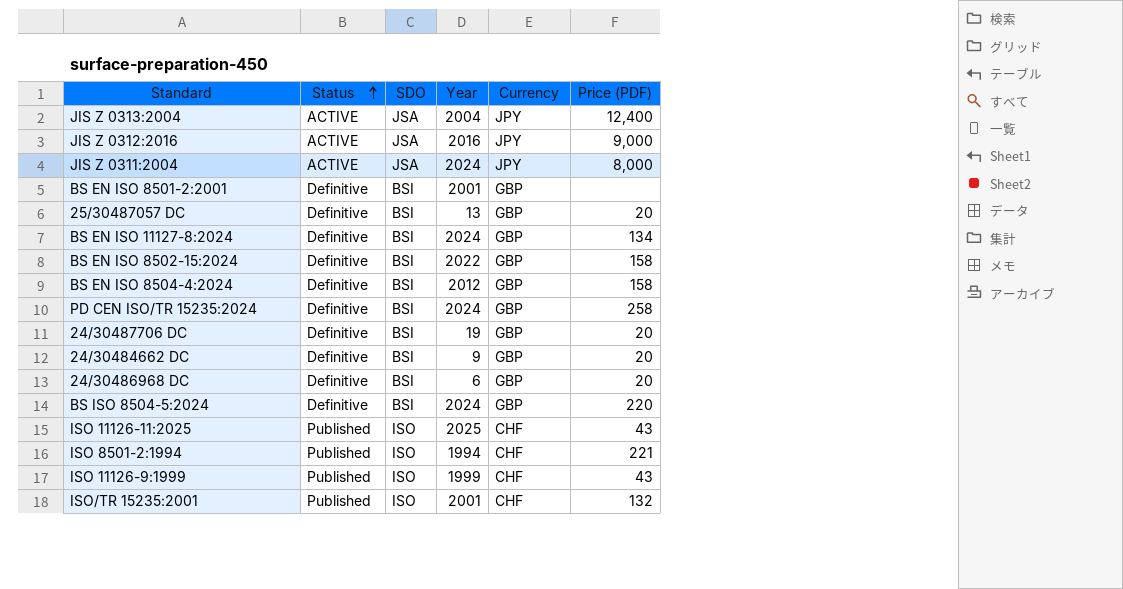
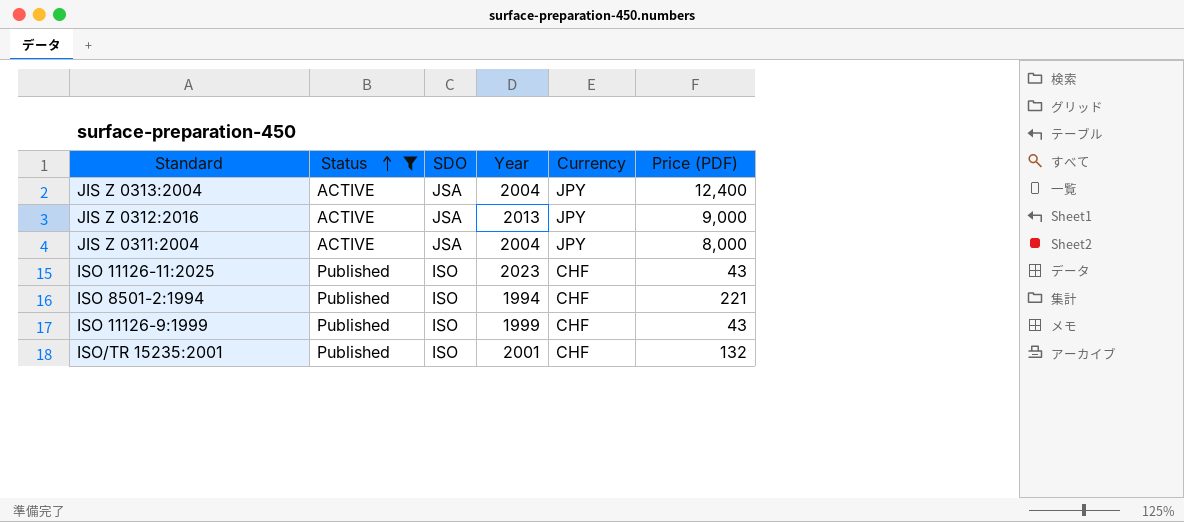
filter: none -> Status != Definitive
JIS Z 0312:2016 | Year: 2016 -> 2013
JIS Z 0311:2004 | Year: 2024 -> 2004
ISO 11126-11:2025 | Year: 2025 -> 2023

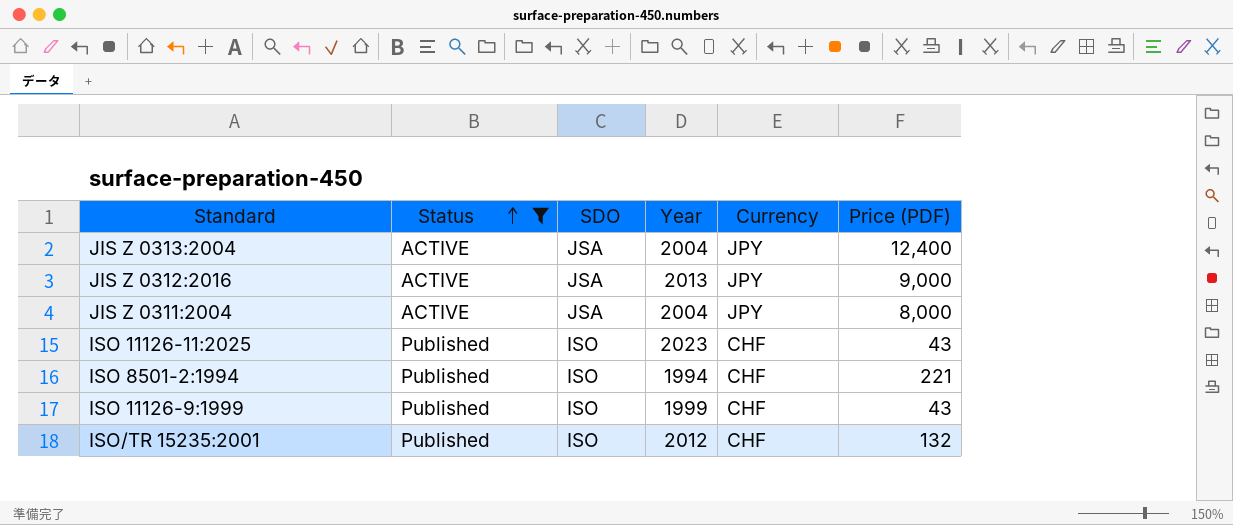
ISO/TR 15235:2001 | Year: 2001 -> 2012

